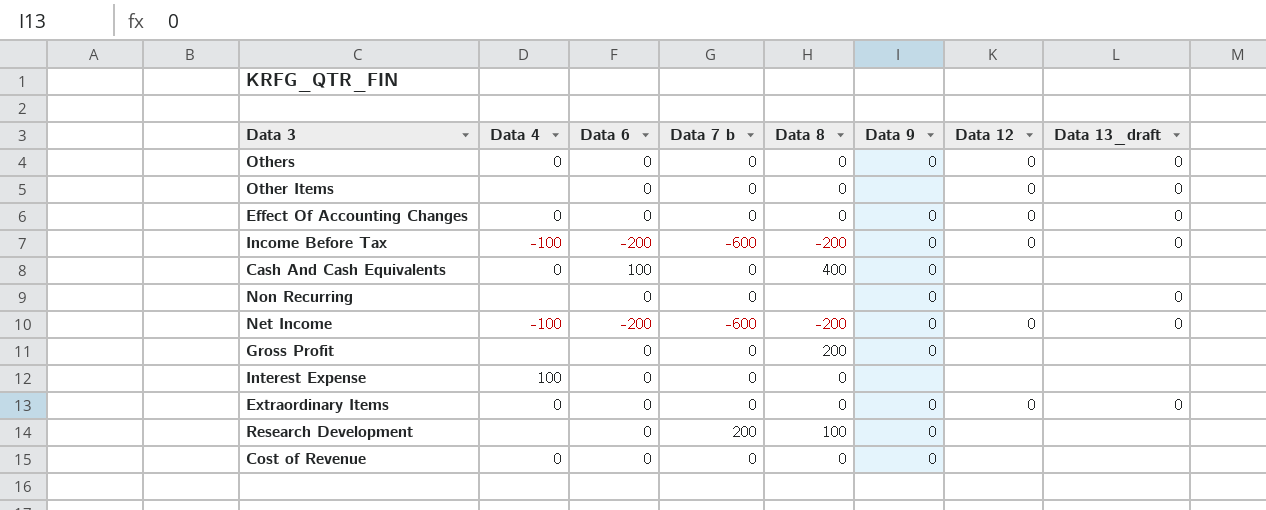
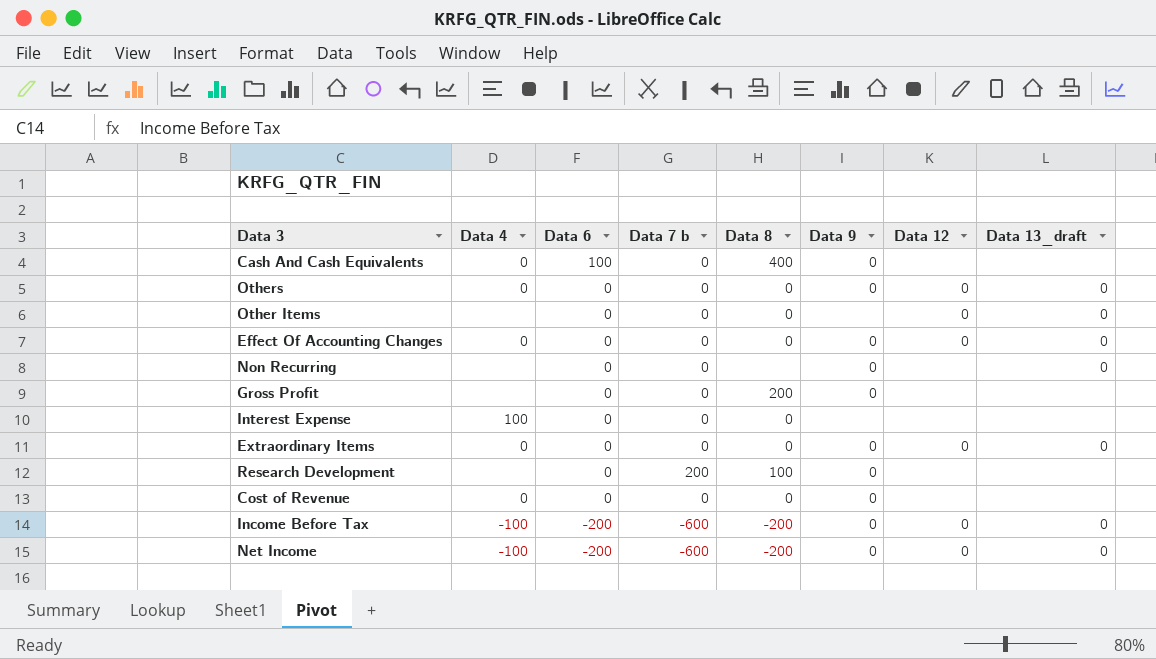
row order: none -> Data 6 descending

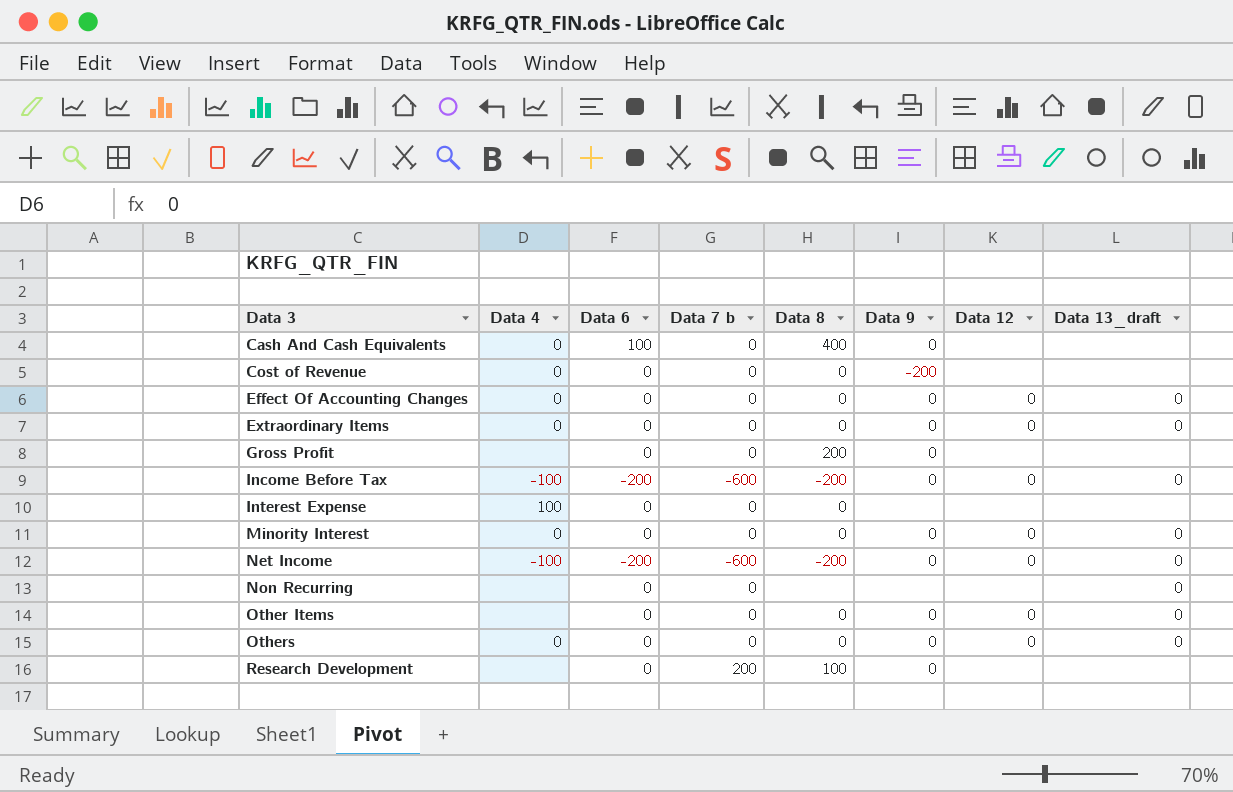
row order: Data 6 descending -> Data 3 ascending
Cost of Revenue | Data 9: 0 -> -200
row Minority Interest: none -> 0 | 0 | 0 | 0 | 0 | 0 | 0
Non Recurring | Data 9: 0 -> none
Other Items | Data 9: none -> 0

